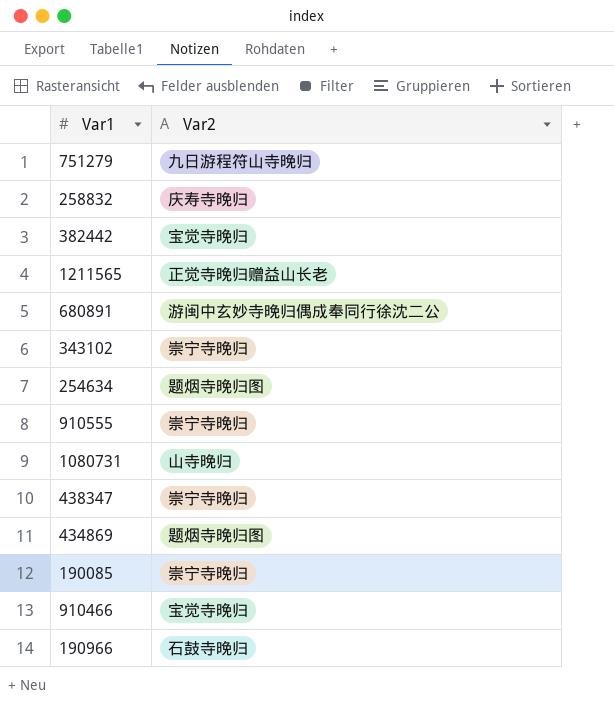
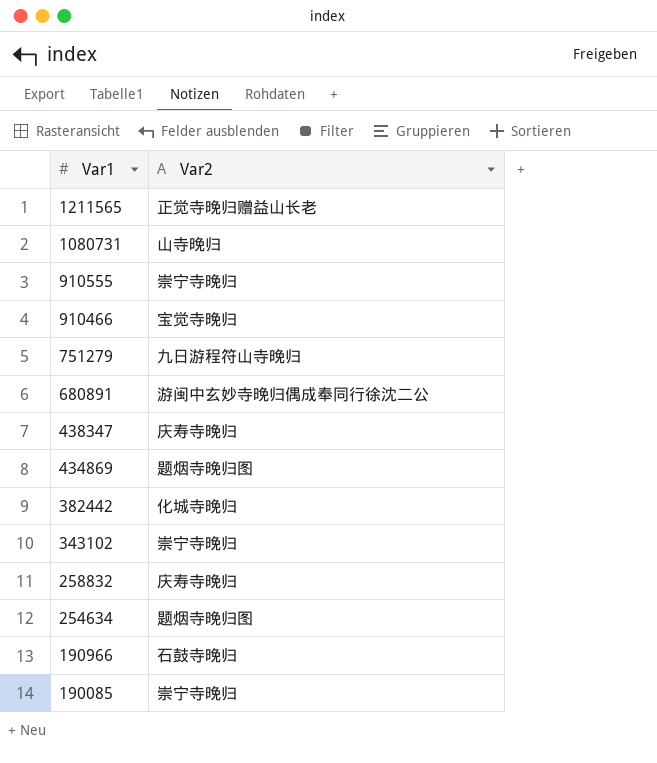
row order: none -> Var1 descending
438347 | Var2: 崇宁寺晚归 -> 庆寿寺晚归
382442 | Var2: 宝觉寺晚归 -> 化城寺晚归

